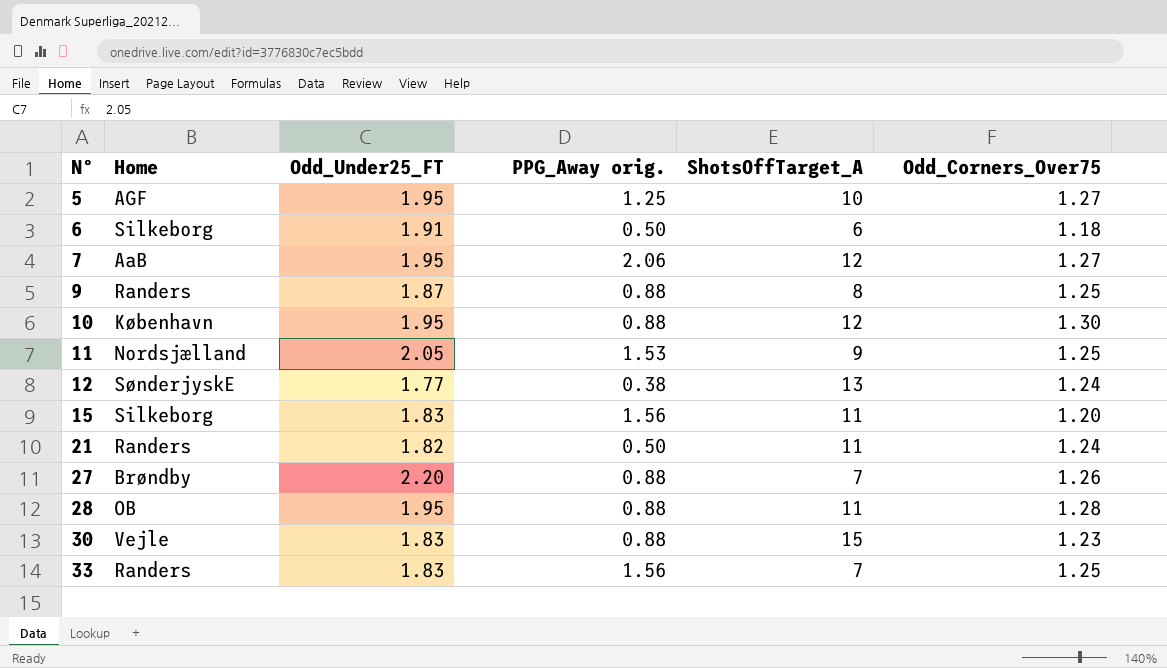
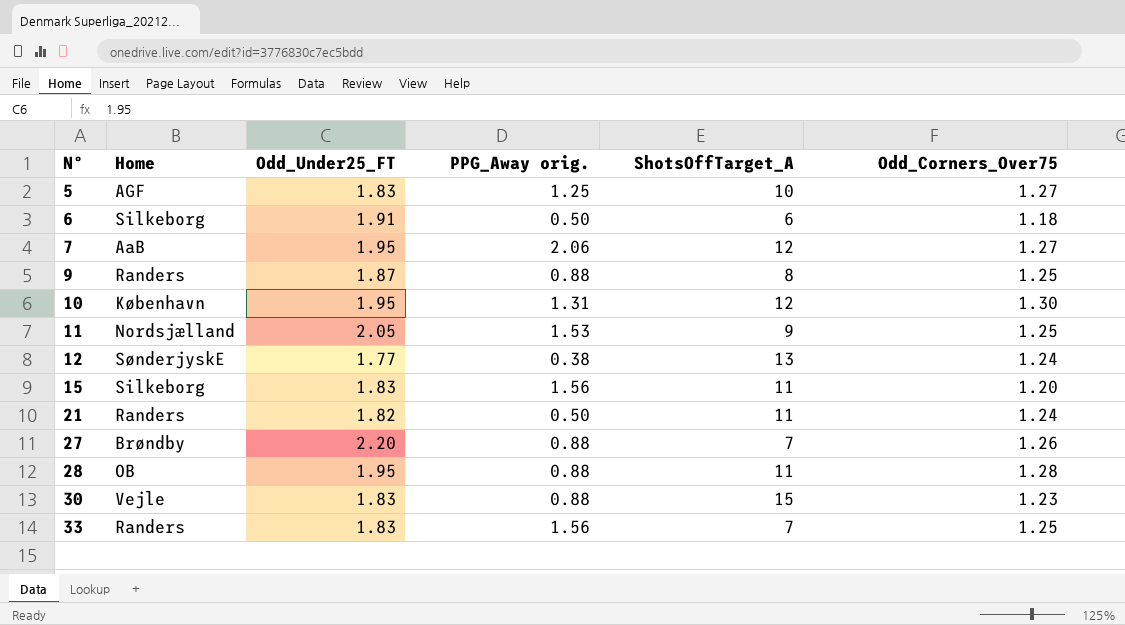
5 | Odd_Under25_FT: 1.95 -> 1.83
10 | PPG_Away orig.: 0.88 -> 1.31

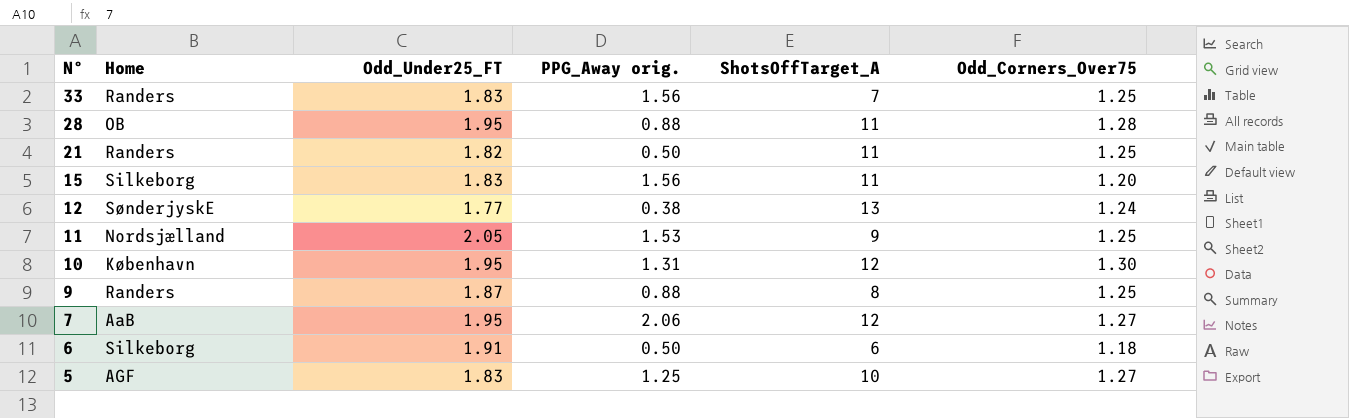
row order: Nº ascending -> Nº descending
row 27: Brøndby | 2.20 | 0.88 | 7 | 1.26 -> none
row 30: Vejle | 1.83 | 0.88 | 15 | 1.23 -> none
21 | Odd_Corners_Over75: 1.24 -> 1.25

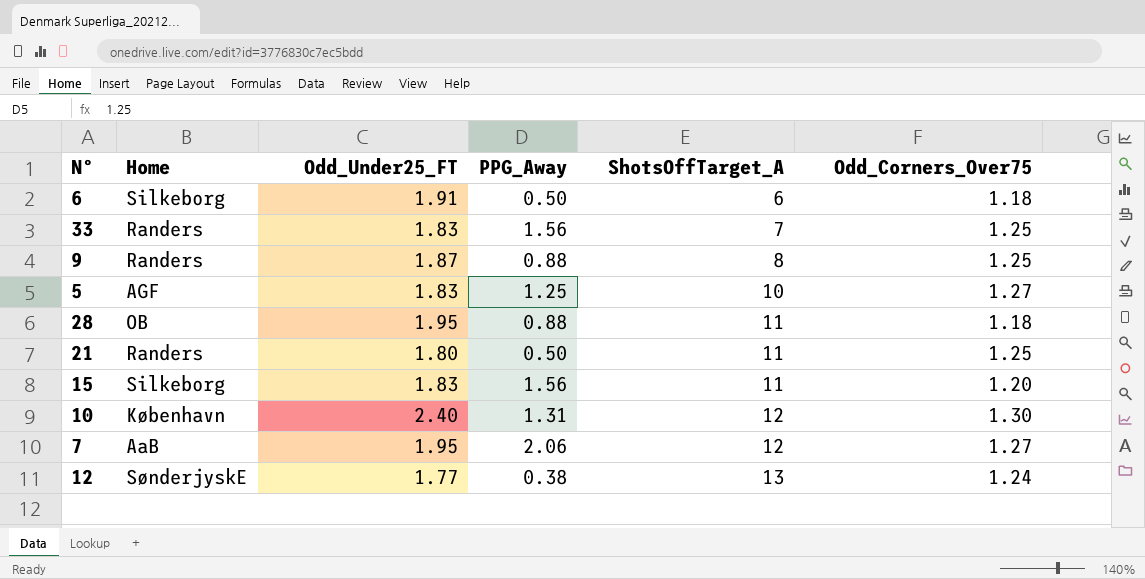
row order: Nº descending -> ShotsOffTarget_A ascending
column name: PPG_Away orig. -> PPG_Away
row 11: Nordsjælland | 2.05 | 1.53 | 9 | 1.25 -> none
28 | Odd_Corners_Over75: 1.28 -> 1.18
21 | Odd_Under25_FT: 1.82 -> 1.80
10 | Odd_Under25_FT: 1.95 -> 2.40

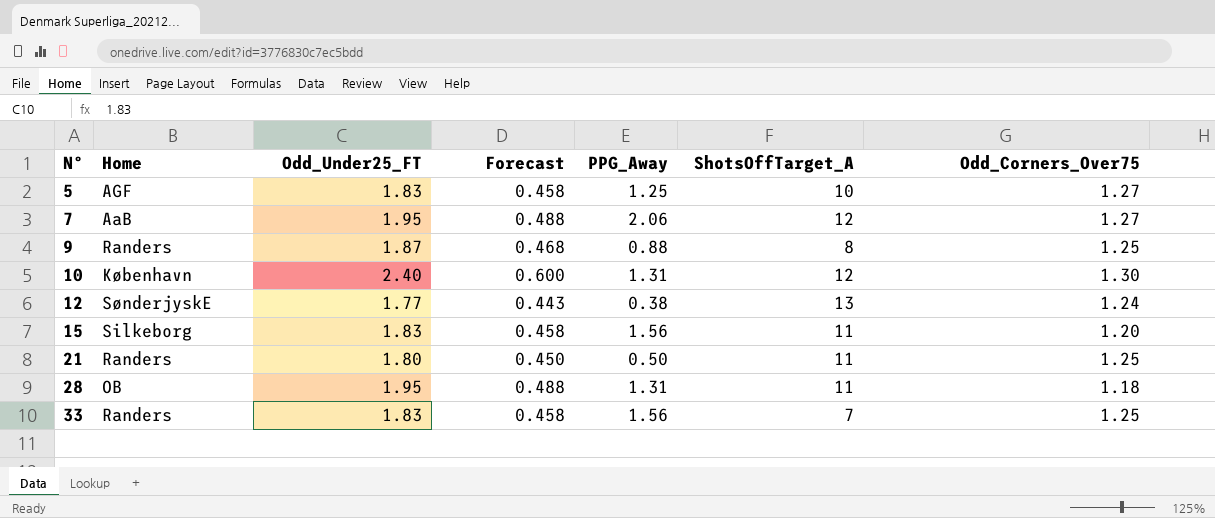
row order: ShotsOffTarget_A ascending -> Nº ascending
column Forecast | formula: none -> [Odd_Under25_FT] * 0.25
row 6: Silkeborg | 1.91 | 0.50 | 6 | 1.18 -> none
28 | PPG_Away: 0.88 -> 1.31

